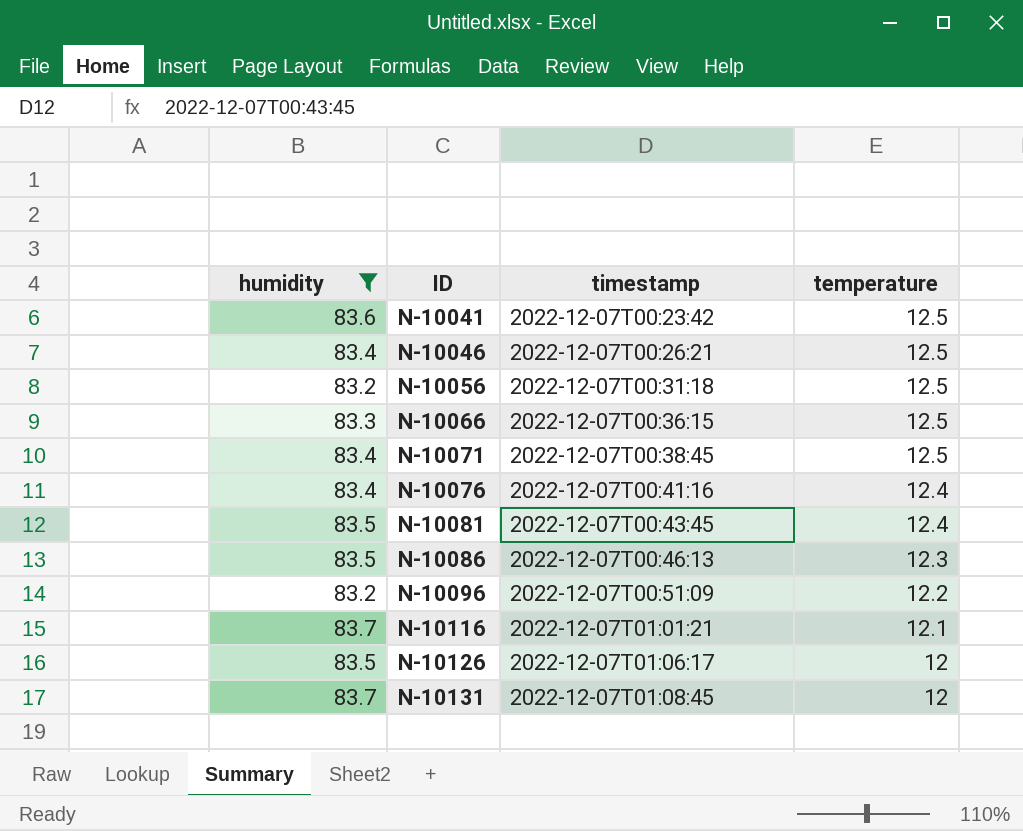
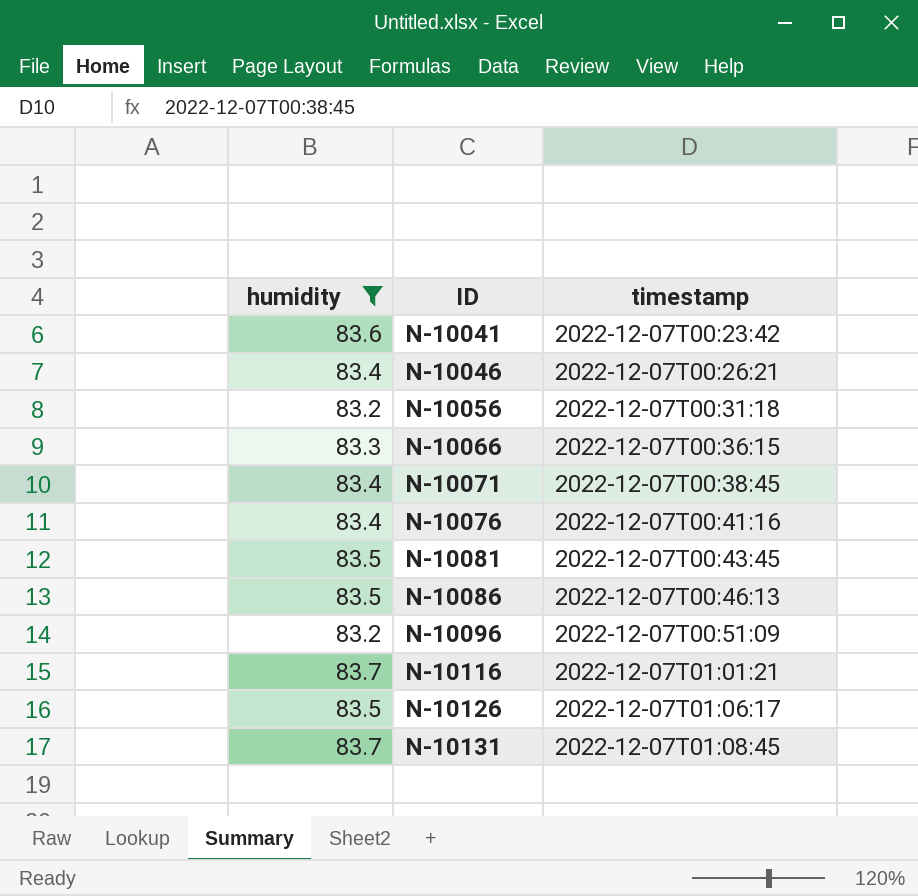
column temperature | position: 4 -> none

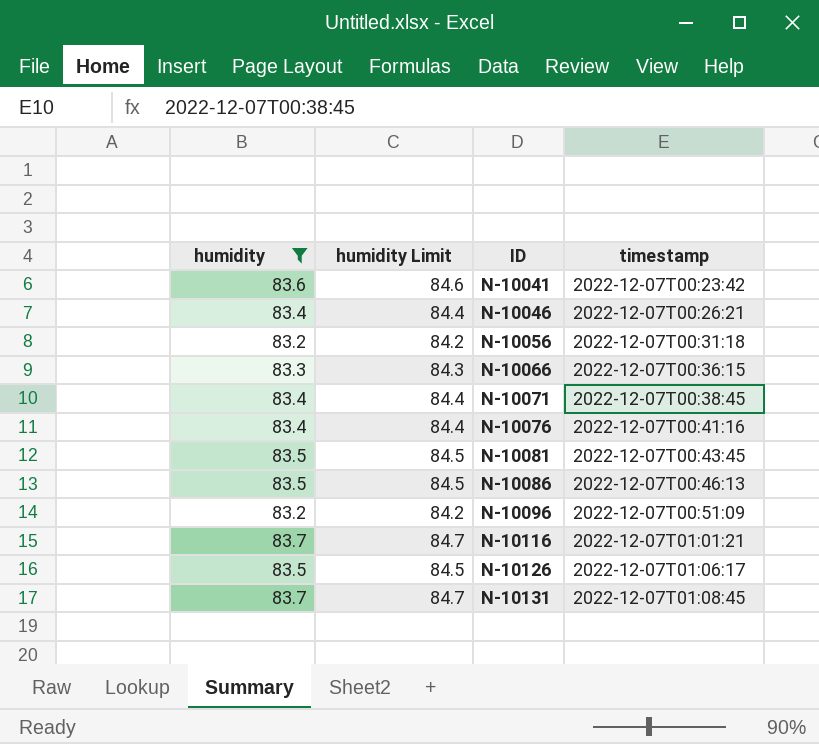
column humidity Limit | formula: none -> [humidity] + 1

